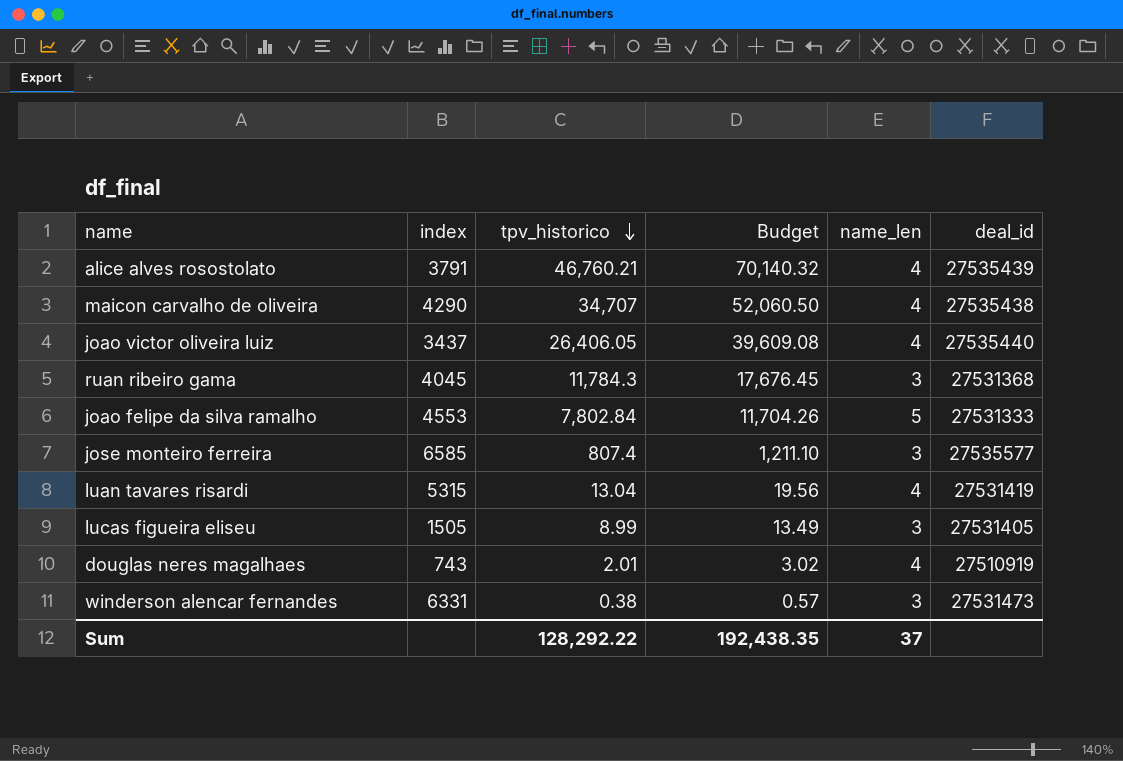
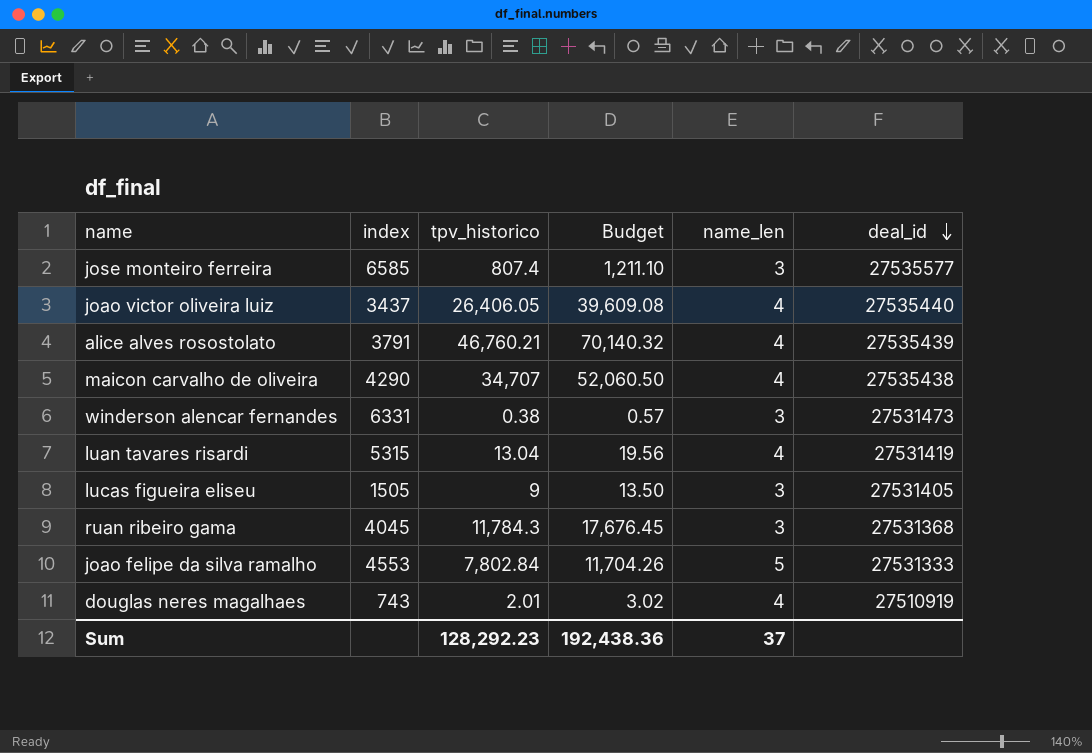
row order: tpv_historico descending -> deal_id descending
lucas figueira eliseu | tpv_historico: 8.99 -> 9
lucas figueira eliseu | Budget: 13.49 -> 13.50
Sum | tpv_historico: 128,292.22 -> 128,292.23
Sum | Budget: 192,438.35 -> 192,438.36

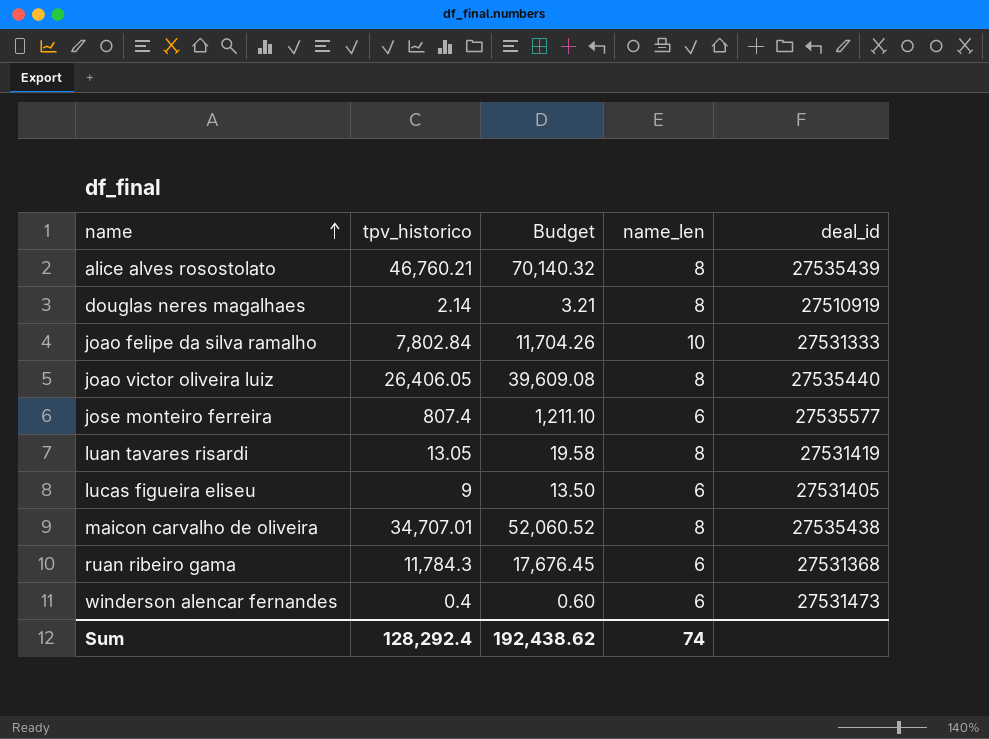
row order: deal_id descending -> name ascending
column index | position: 2 -> none
alice alves rosostolato | name_len: 4 -> 8
douglas neres magalhaes | tpv_historico: 2.01 -> 2.14
douglas neres magalhaes | Budget: 3.02 -> 3.21
douglas neres magalhaes | name_len: 4 -> 8
joao felipe da silva ramalho | name_len: 5 -> 10
joao victor oliveira luiz | name_len: 4 -> 8
jose monteiro ferreira | name_len: 3 -> 6
luan tavares risardi | tpv_historico: 13.04 -> 13.05
luan tavares risardi | Budget: 19.56 -> 19.58
luan tavares risardi | name_len: 4 -> 8
lucas figueira eliseu | name_len: 3 -> 6
maicon carvalho de oliveira | tpv_historico: 34,707 -> 34,707.01
maicon carvalho de oliveira | Budget: 52,060.50 -> 52,060.52
maicon carvalho de oliveira | name_len: 4 -> 8
ruan ribeiro gama | name_len: 3 -> 6
winderson alencar fernandes | tpv_historico: 0.38 -> 0.4
winderson alencar fernandes | Budget: 0.57 -> 0.60
winderson alencar fernandes | name_len: 3 -> 6
Sum | tpv_historico: 128,292.23 -> 128,292.4
Sum | Budget: 192,438.36 -> 192,438.62
Sum | name_len: 37 -> 74

